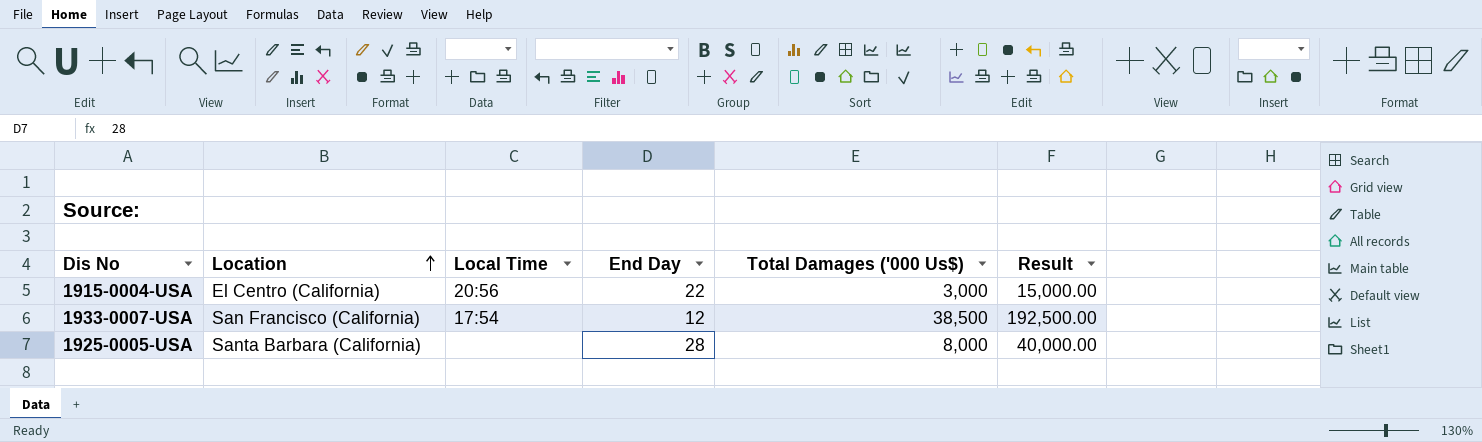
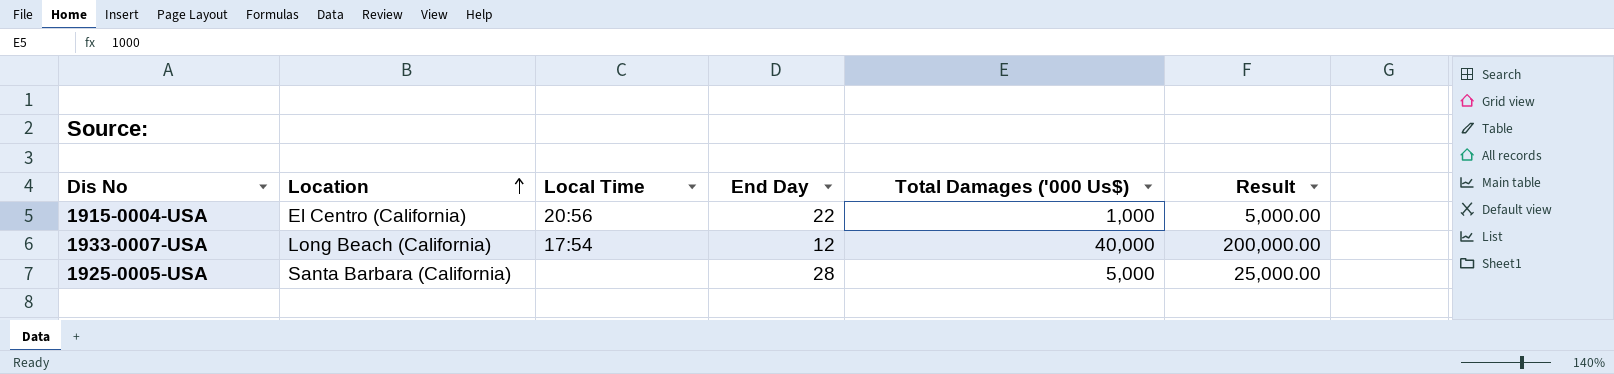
1915-0004-USA | Total Damages ('000 Us$): 3,000 -> 1,000
1915-0004-USA | Result: 15,000.00 -> 5,000.00
1933-0007-USA | Location: San Francisco (California) -> Long Beach (California)
1933-0007-USA | Total Damages ('000 Us$): 38,500 -> 40,000
1933-0007-USA | Result: 192,500.00 -> 200,000.00
1925-0005-USA | Total Damages ('000 Us$): 8,000 -> 5,000
1925-0005-USA | Result: 40,000.00 -> 25,000.00

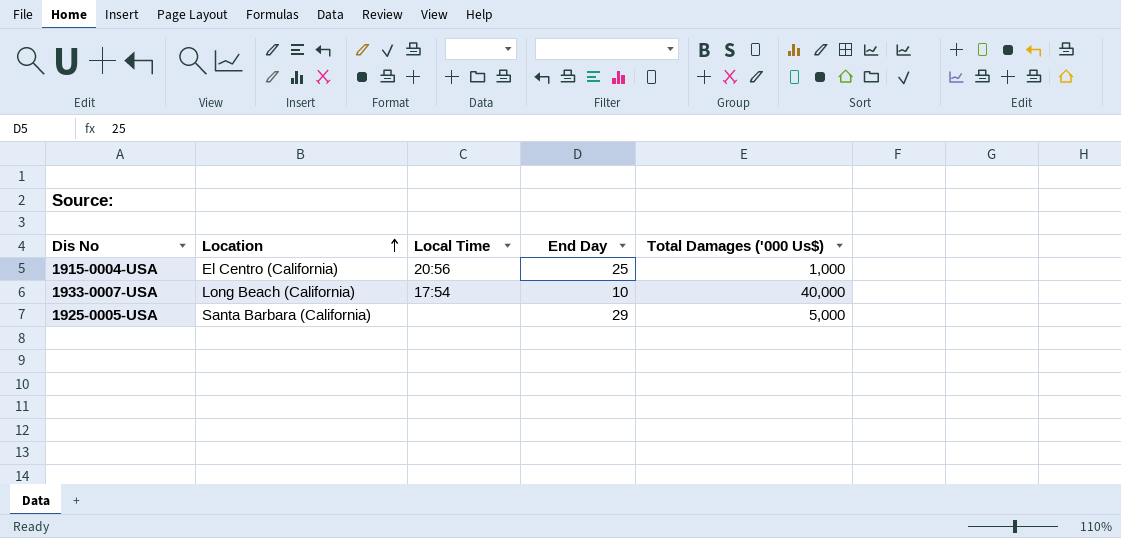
column Result | formula: [Total Damages ('000 Us$)] * 5 -> none
1915-0004-USA | End Day: 22 -> 25
1933-0007-USA | End Day: 12 -> 10
1925-0005-USA | End Day: 28 -> 29

